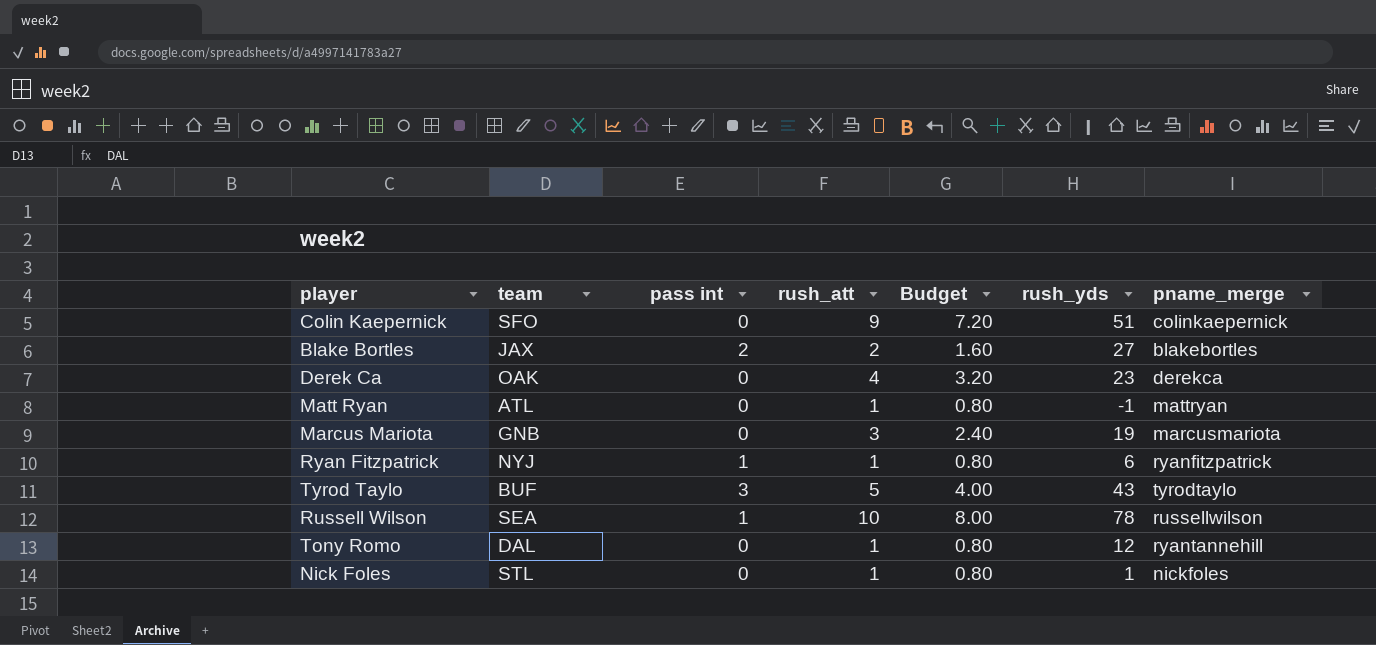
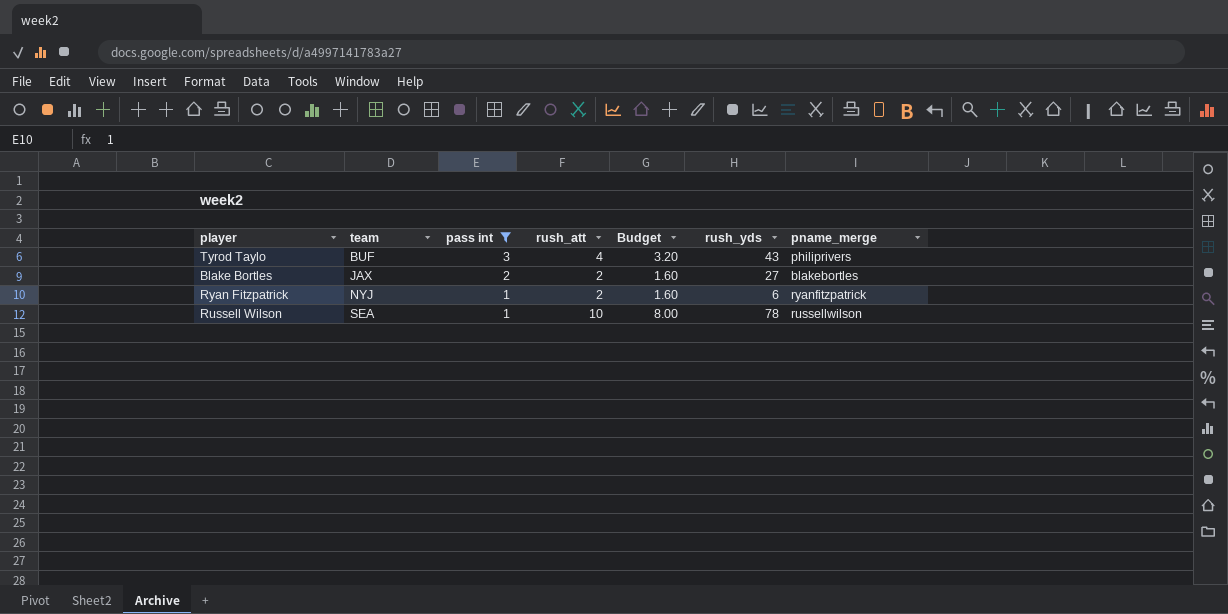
filter: none -> pass int != 0
row order: none -> team ascending
Tyrod Taylo | rush_att: 5 -> 4
Tyrod Taylo | Budget: 4.00 -> 3.20
Tyrod Taylo | pname_merge: tyrodtaylo -> philiprivers
Ryan Fitzpatrick | rush_att: 1 -> 2
Ryan Fitzpatrick | Budget: 0.80 -> 1.60

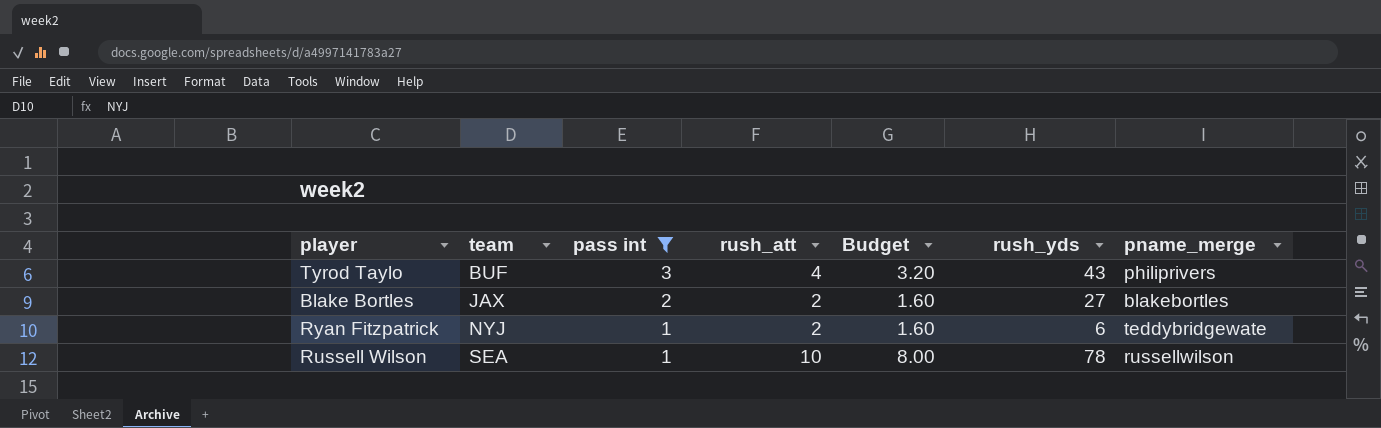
Ryan Fitzpatrick | pname_merge: ryanfitzpatrick -> teddybridgewate

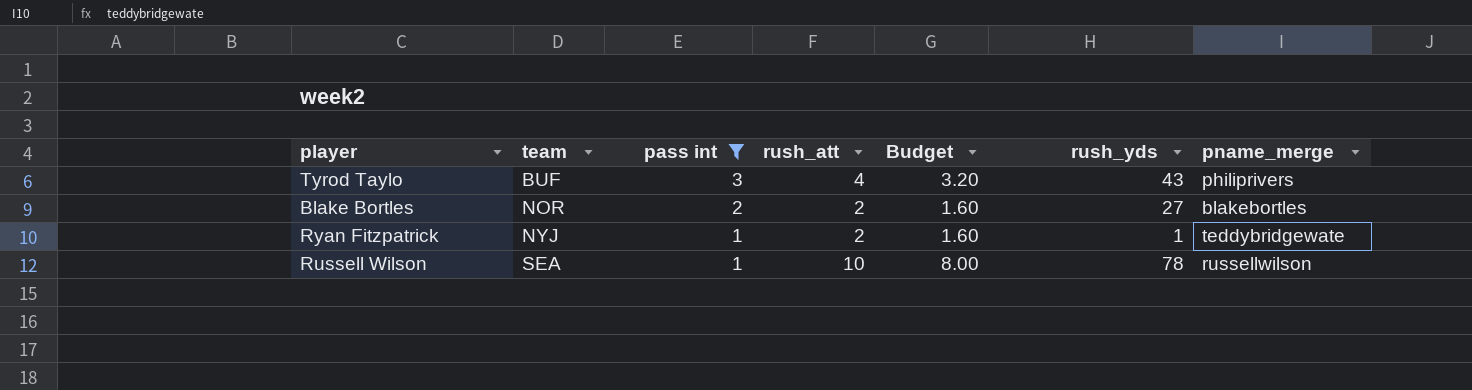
Blake Bortles | team: JAX -> NOR
Ryan Fitzpatrick | rush_yds: 6 -> 1

